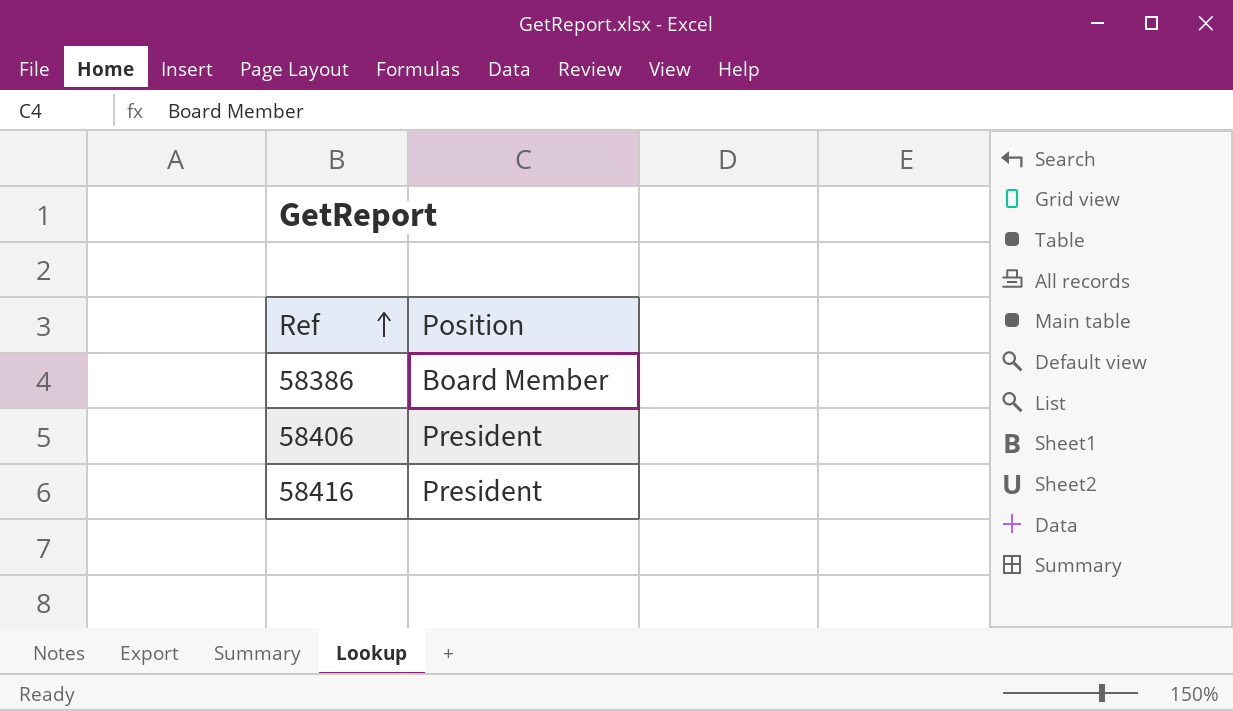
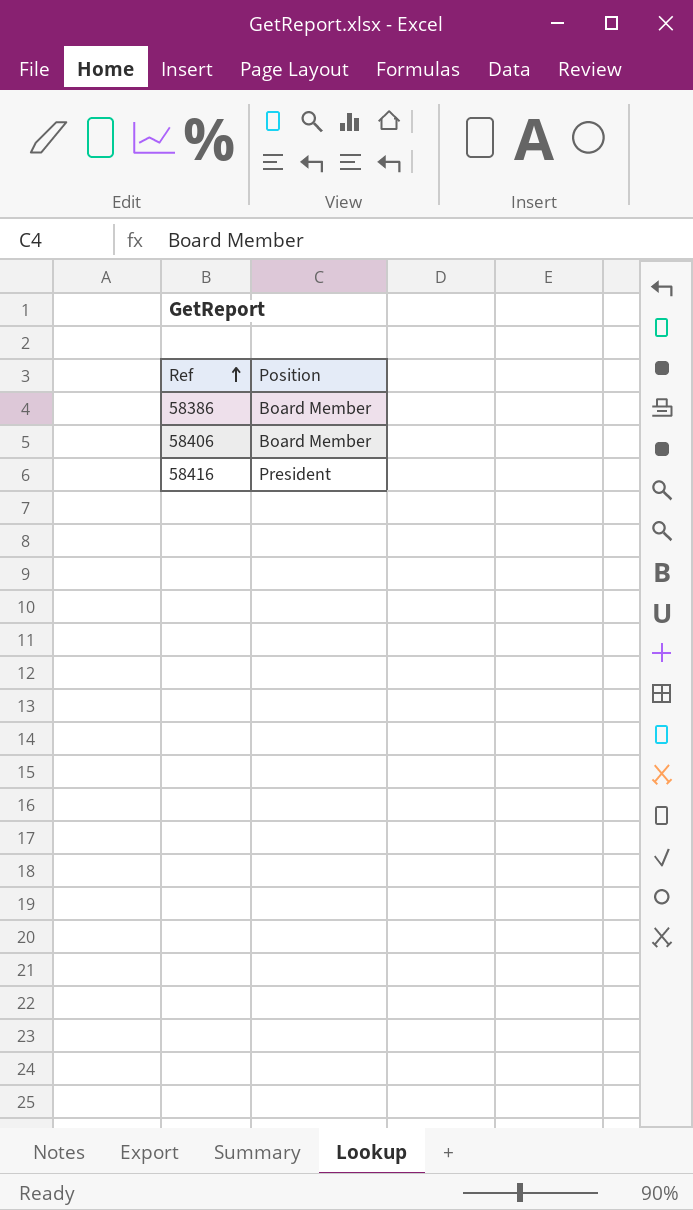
58406 | Position: President -> Board Member

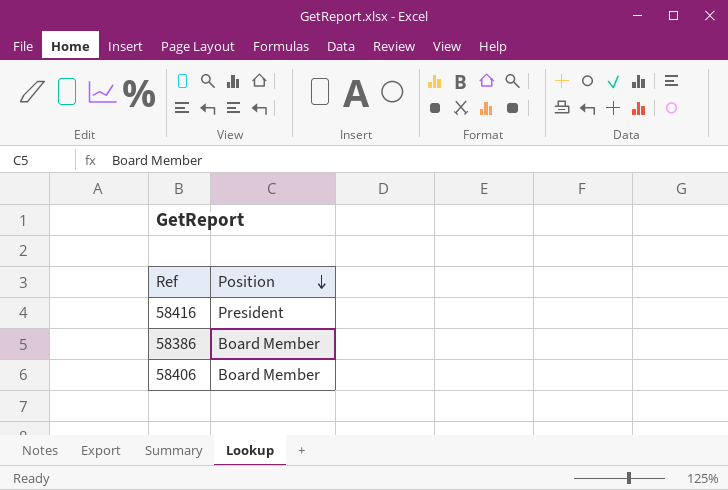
row order: Ref ascending -> Position descending

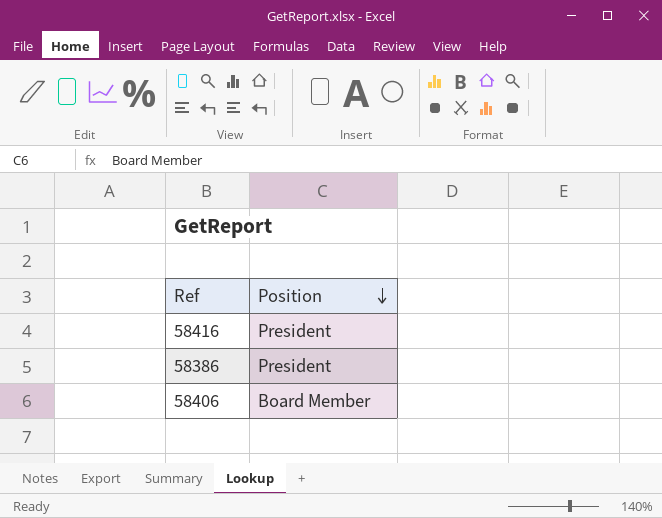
58386 | Position: Board Member -> President

